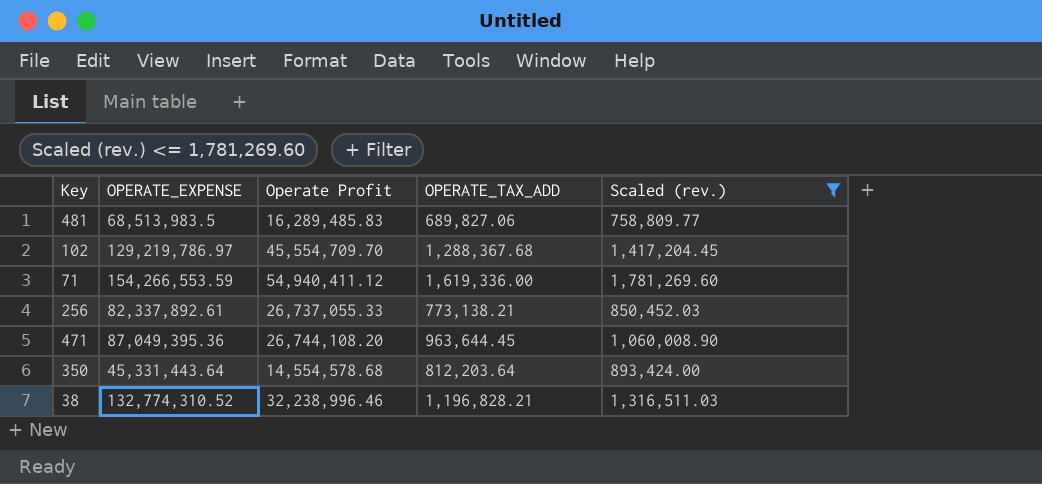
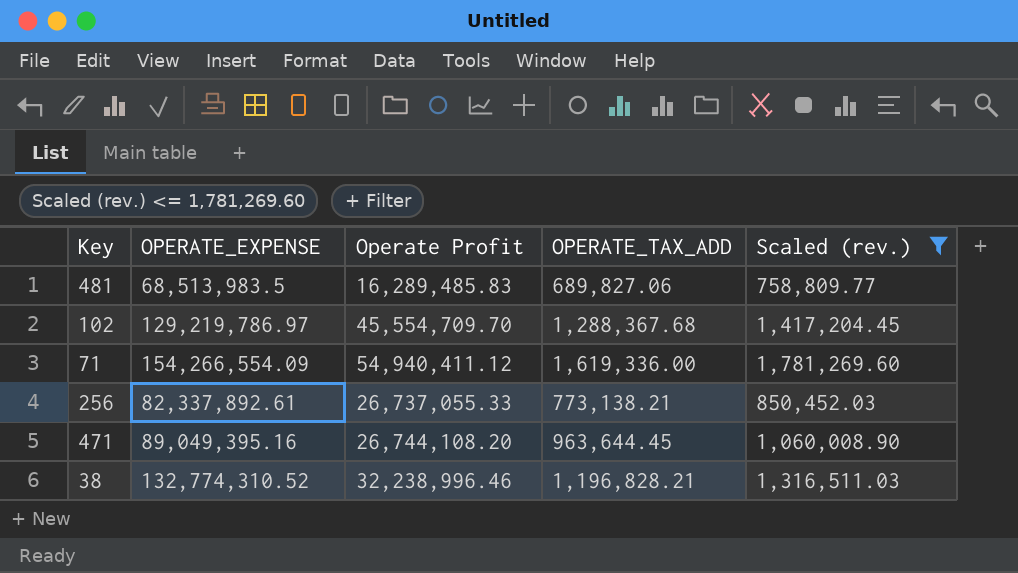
row 350: 45,331,443.64 | 14,554,578.68 | 812,203.64 | 893,424.00 -> none
71 | OPERATE_EXPENSE: 154,266,553.59 -> 154,266,554.09
471 | OPERATE_EXPENSE: 87,049,395.36 -> 89,049,395.16

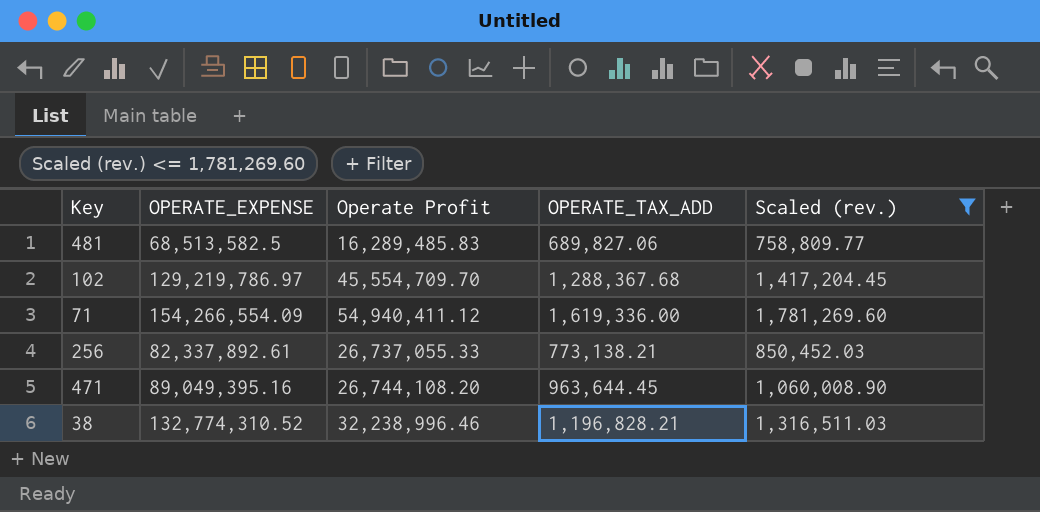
481 | OPERATE_EXPENSE: 68,513,983.5 -> 68,513,582.5

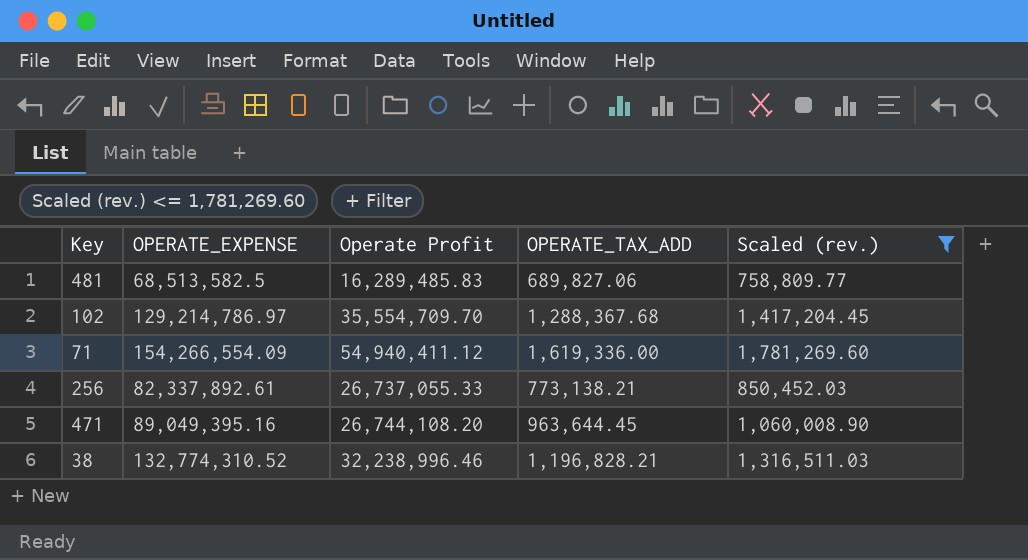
102 | OPERATE_EXPENSE: 129,219,786.97 -> 129,214,786.97
102 | Operate Profit: 45,554,709.70 -> 35,554,709.70

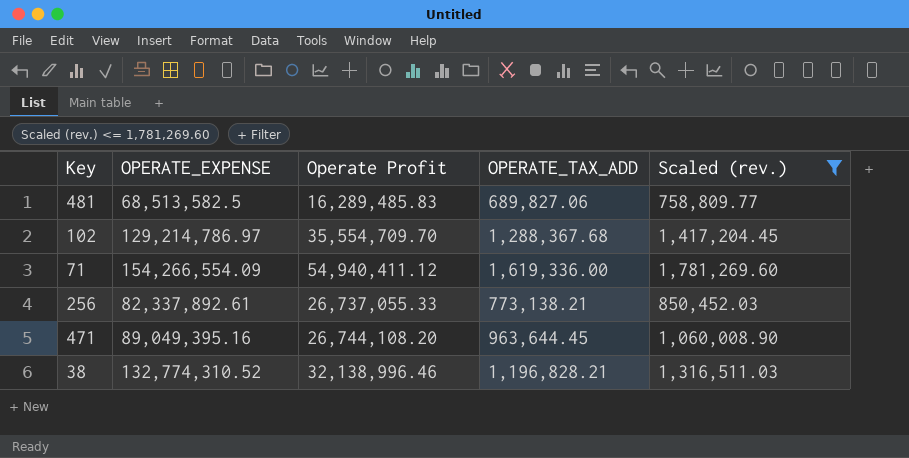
38 | Operate Profit: 32,238,996.46 -> 32,138,996.46

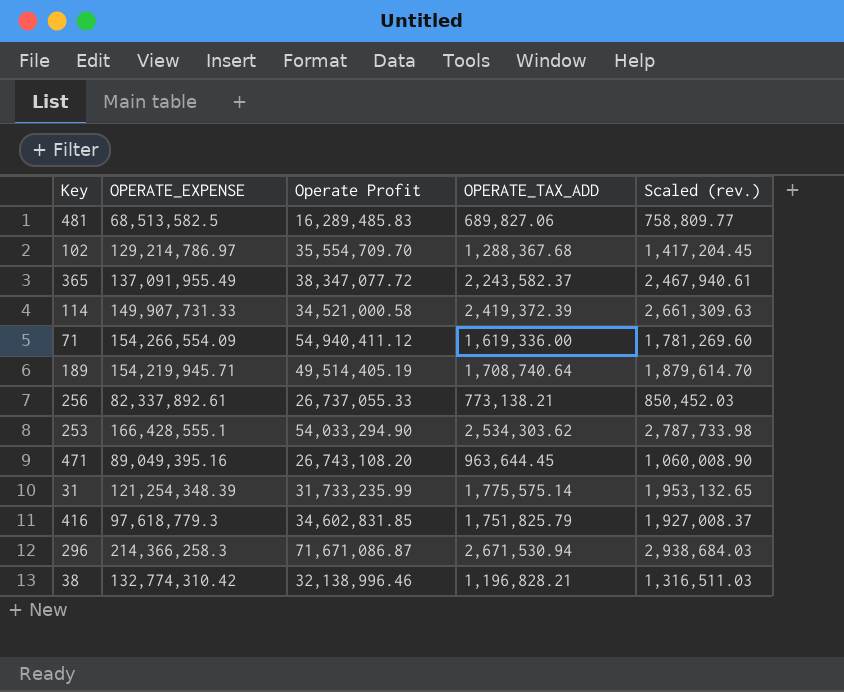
filter: Scaled (rev.) <= 1,781,269.60 -> none
471 | Operate Profit: 26,744,108.20 -> 26,743,108.20
38 | OPERATE_EXPENSE: 132,774,310.52 -> 132,774,310.42

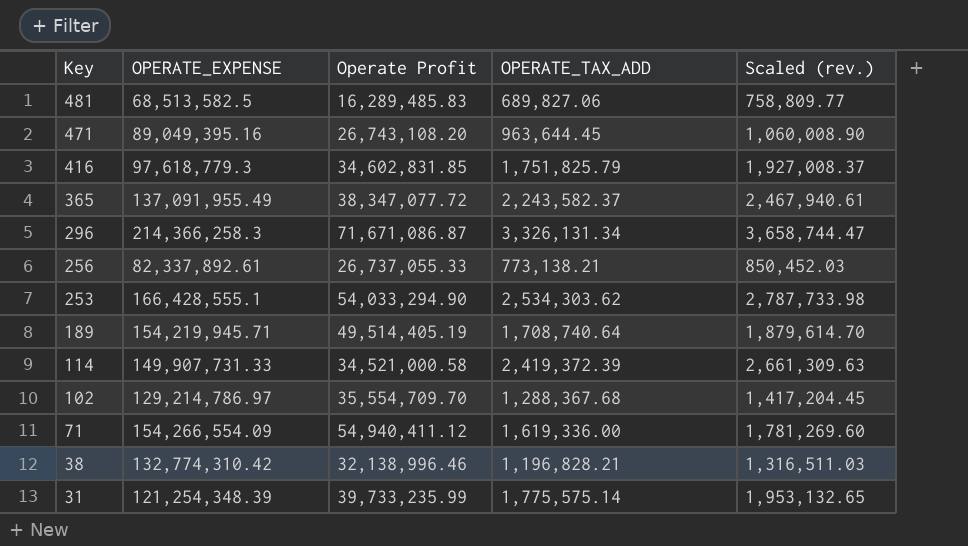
row order: none -> Key descending
296 | OPERATE_TAX_ADD: 2,671,530.94 -> 3,326,131.34
296 | Scaled (rev.): 2,938,684.03 -> 3,658,744.47
31 | Operate Profit: 31,733,235.99 -> 39,733,235.99

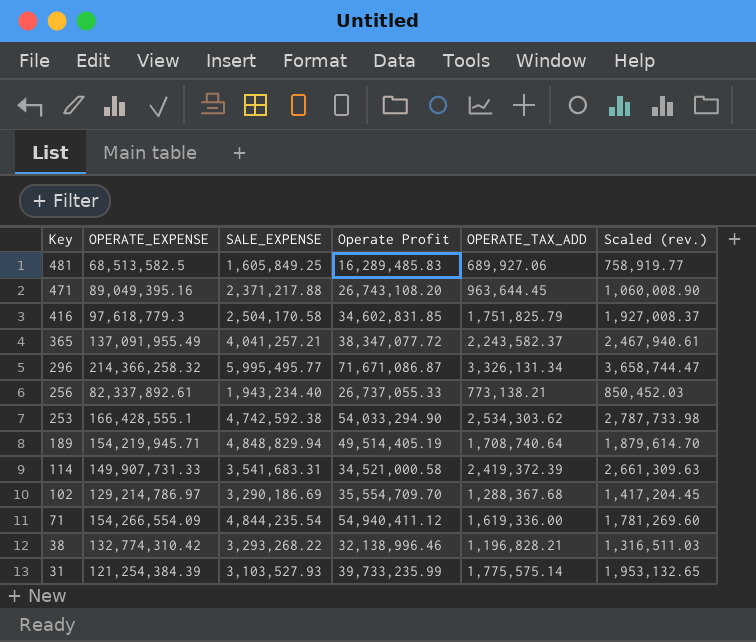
column SALE_EXPENSE | position: none -> 3
481 | OPERATE_TAX_ADD: 689,827.06 -> 689,927.06
481 | Scaled (rev.): 758,809.77 -> 758,919.77
296 | OPERATE_EXPENSE: 214,366,258.3 -> 214,366,258.32
31 | OPERATE_EXPENSE: 121,254,348.39 -> 121,254,384.39

